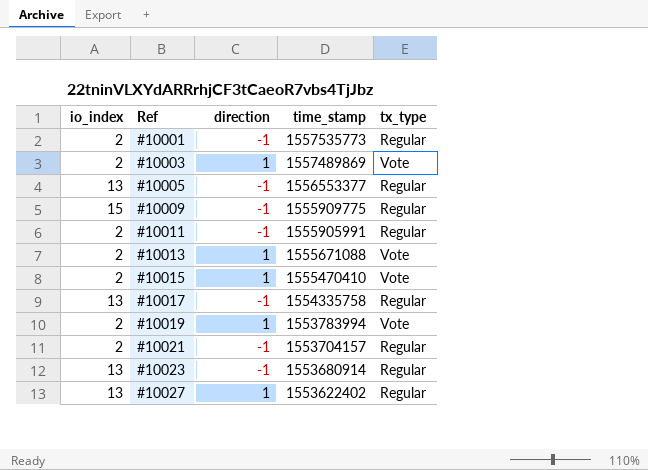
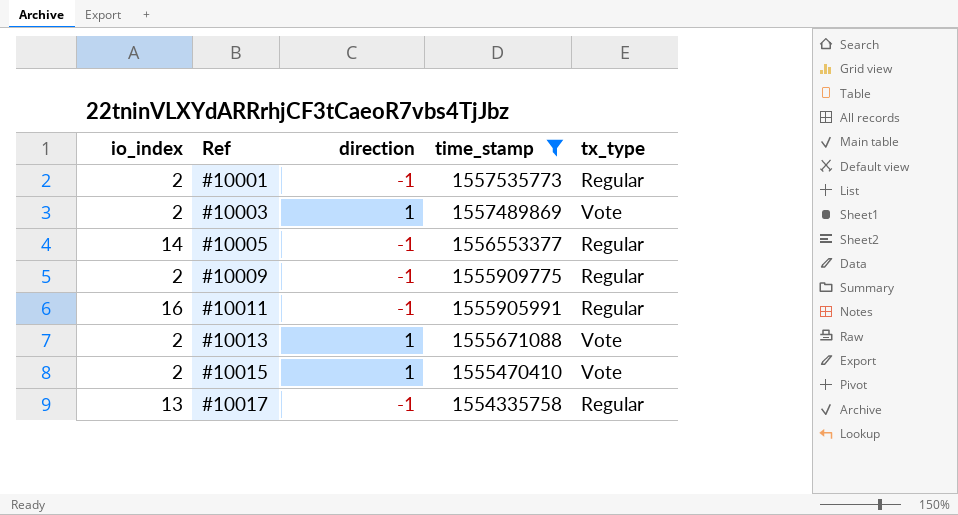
filter: none -> time_stamp >= 1554335758
#10005 | io_index: 13 -> 14
#10009 | io_index: 15 -> 2
#10011 | io_index: 2 -> 16

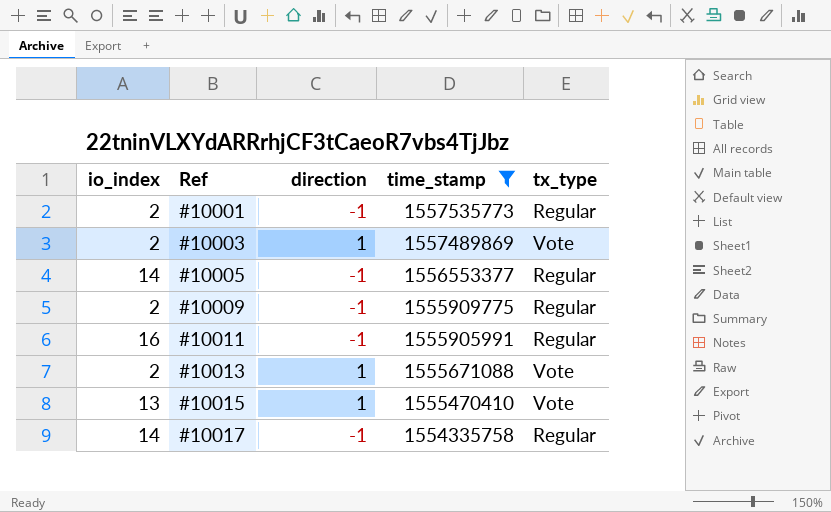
#10015 | io_index: 2 -> 13
#10017 | io_index: 13 -> 14

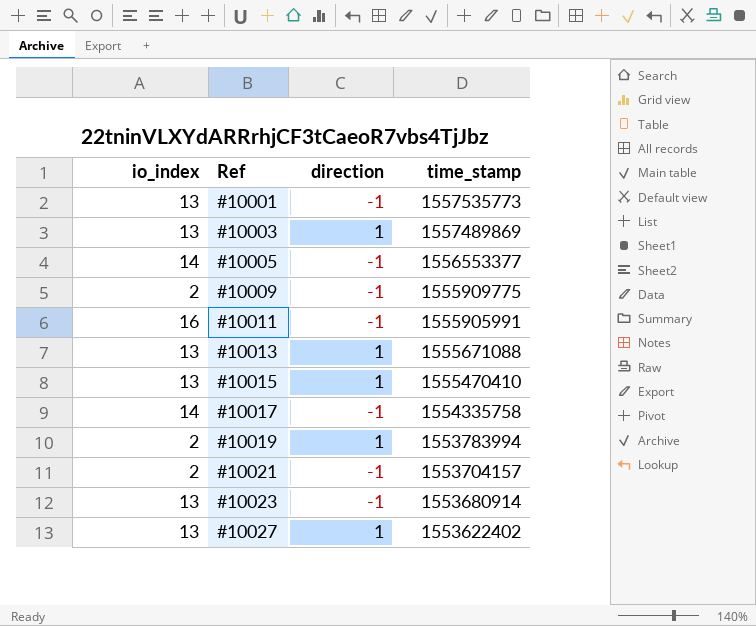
filter: time_stamp >= 1554335758 -> none
column tx_type | position: 5 -> none
#10001 | io_index: 2 -> 13
#10003 | io_index: 2 -> 13
#10013 | io_index: 2 -> 13

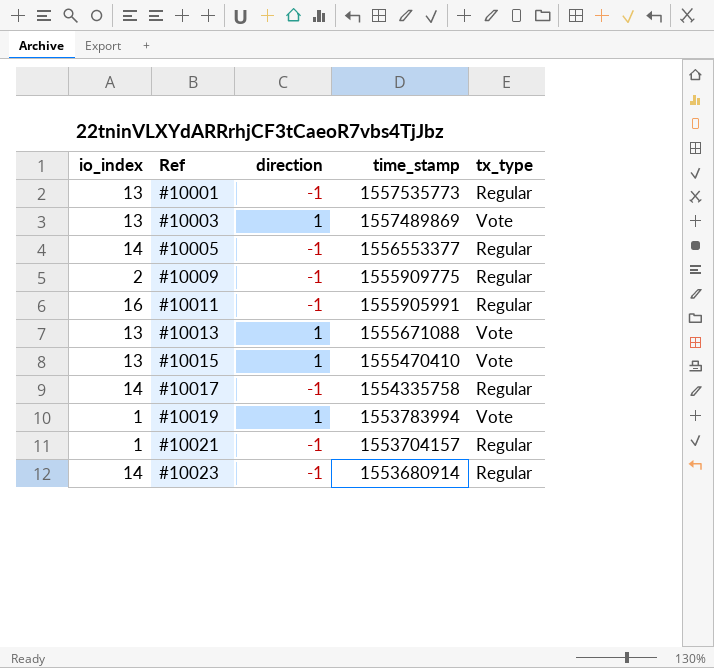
column tx_type | position: none -> 5
row #10027: 13 | 1 | 1553622402 -> none
#10019 | io_index: 2 -> 1
#10021 | io_index: 2 -> 1
#10023 | io_index: 13 -> 14

